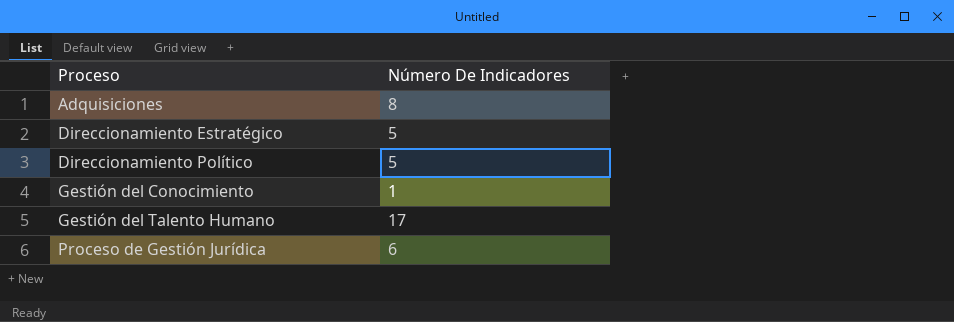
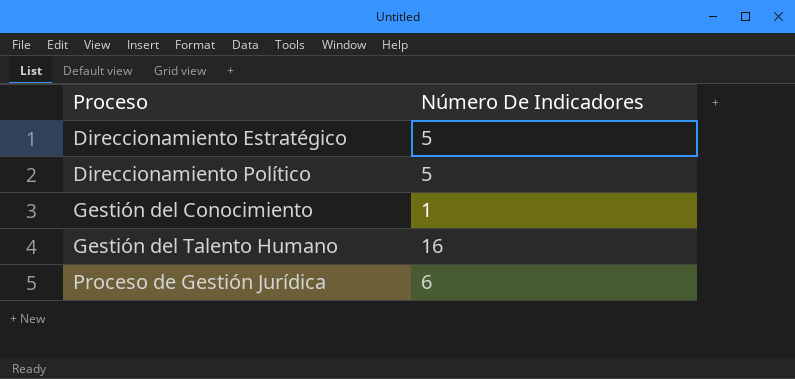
row Adquisiciones: 8 -> none
Gestión del Talento Humano | Número De Indicadores: 17 -> 16

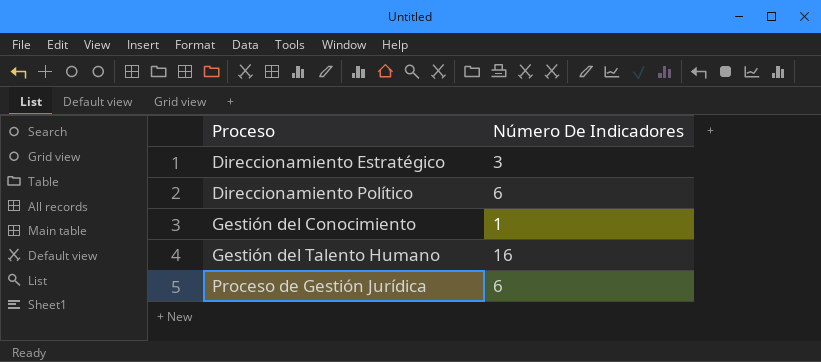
Direccionamiento Estratégico | Número De Indicadores: 5 -> 3
Direccionamiento Político | Número De Indicadores: 5 -> 6

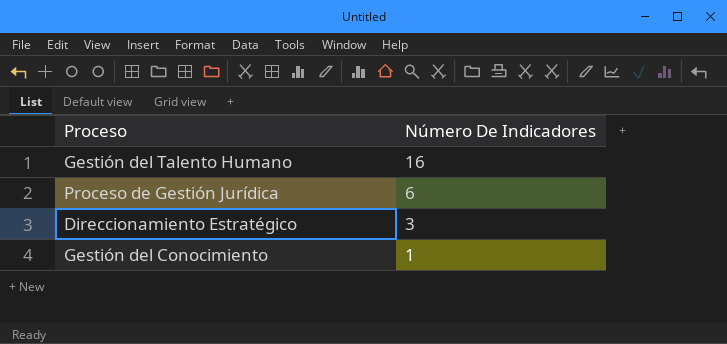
row order: Proceso ascending -> Número De Indicadores descending
row Direccionamiento Político: 6 -> none

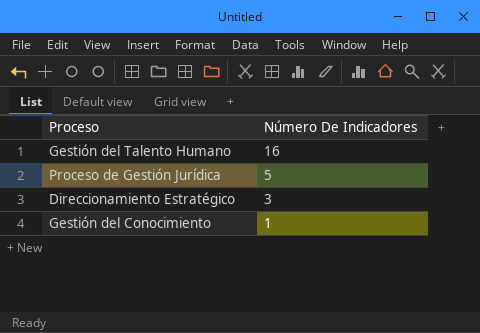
Proceso de Gestión Jurídica | Número De Indicadores: 6 -> 5

